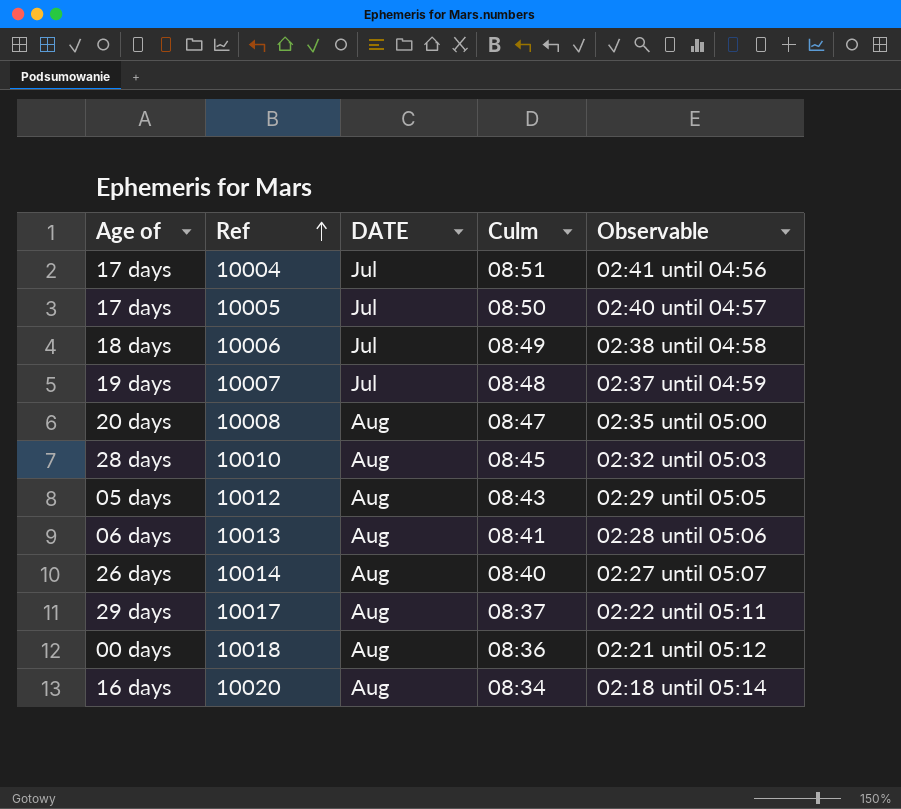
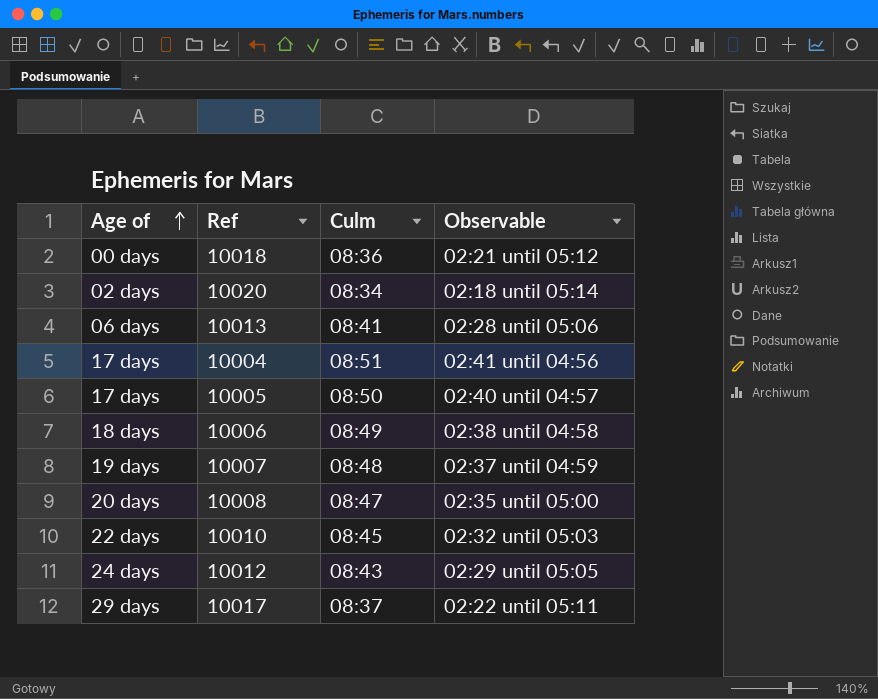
row order: Ref ascending -> Age of ascending
column DATE | position: 3 -> none
row 10014: 26 days | Aug | 08:40 | 02:27 until 05:07 -> none
10020 | Age of: 16 days -> 02 days
10010 | Age of: 28 days -> 22 days
10012 | Age of: 05 days -> 24 days

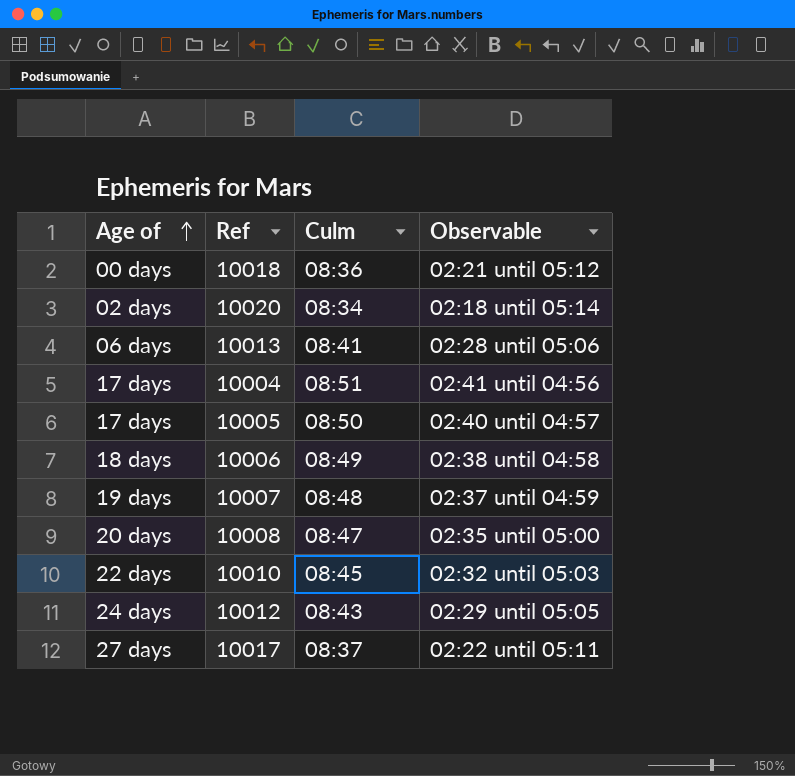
10017 | Age of: 29 days -> 27 days

